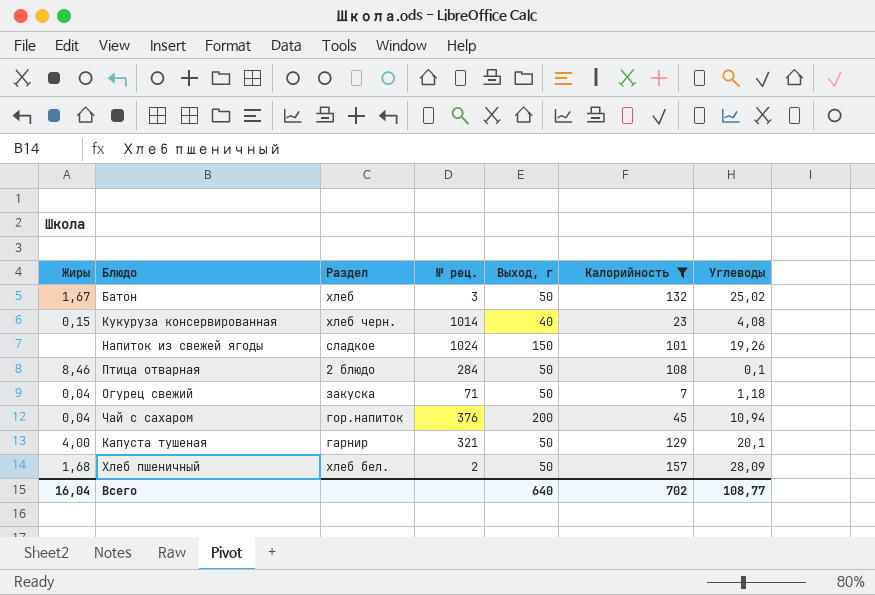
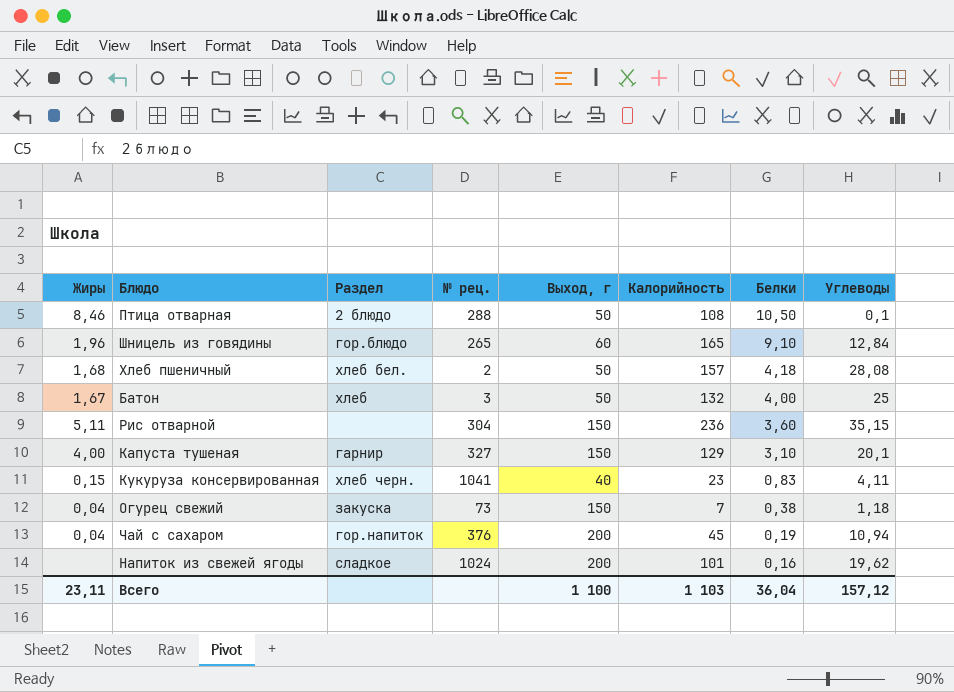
filter: Калорийность <= 157 -> none
row order: none -> Белки descending
column Белки | position: none -> 7
Птица отварная | № рец.: 284 -> 288
Хлеб пшеничный | Углеводы: 28,09 -> 28,08
Батон | Углеводы: 25,02 -> 25
Капуста тушеная | № рец.: 321 -> 327
Капуста тушеная | Выход, г: 50 -> 150
Кукуруза консервированная | № рец.: 1014 -> 1041
Кукуруза консервированная | Углеводы: 4,08 -> 4,11
Огурец свежий | № рец.: 71 -> 73
Огурец свежий | Выход, г: 50 -> 150
Напиток из свежей ягоды | Выход, г: 150 -> 200
Напиток из свежей ягоды | Углеводы: 19,26 -> 19,62
Всего | Жиры: 16,04 -> 23,11
Всего | Выход, г: 640 -> 1 100
Всего | Калорийность: 702 -> 1 103
Всего | Углеводы: 108,77 -> 157,12

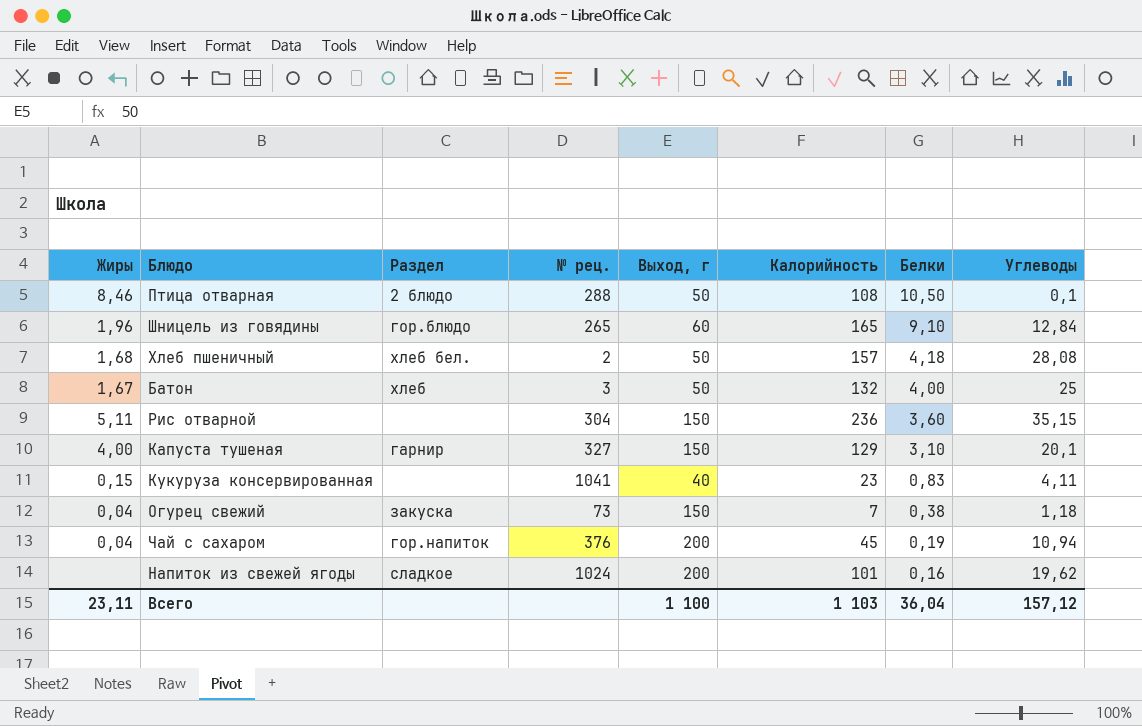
Кукуруза консервированная | Раздел: хлеб черн. -> none

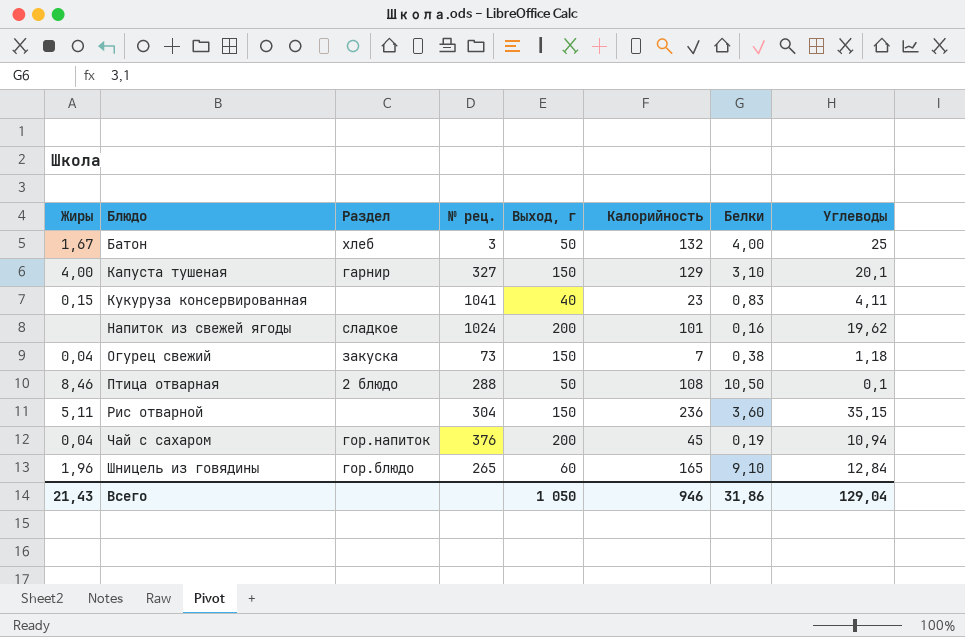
row order: Белки descending -> Блюдо ascending
row Хлеб пшеничный: 1,68 | хлеб бел. | 2 | 50 | 157 | 4,18 | 28,08 -> none
Всего | Жиры: 23,11 -> 21,43
Всего | Выход, г: 1 100 -> 1 050
Всего | Калорийность: 1 103 -> 946
Всего | Белки: 36,04 -> 31,86
Всего | Углеводы: 157,12 -> 129,04

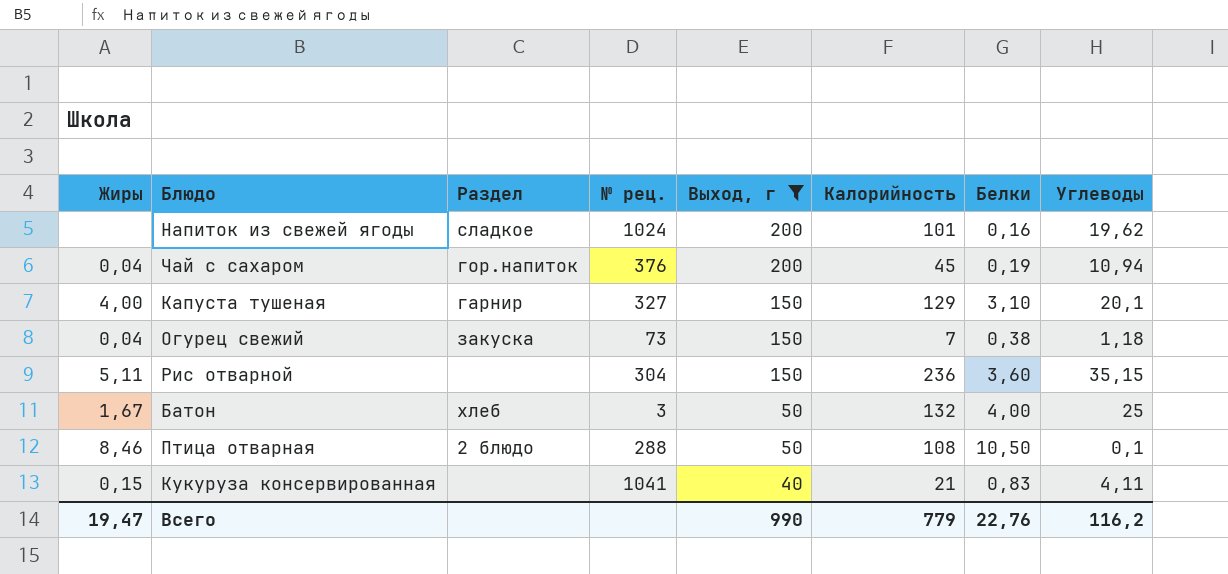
filter: none -> Выход, г != 60
row order: Блюдо ascending -> Выход, г descending
Кукуруза консервированная | Калорийность: 23 -> 21
Всего | Жиры: 21,43 -> 19,47
Всего | Выход, г: 1 050 -> 990
Всего | Калорийность: 946 -> 779
Всего | Белки: 31,86 -> 22,76
Всего | Углеводы: 129,04 -> 116,2

